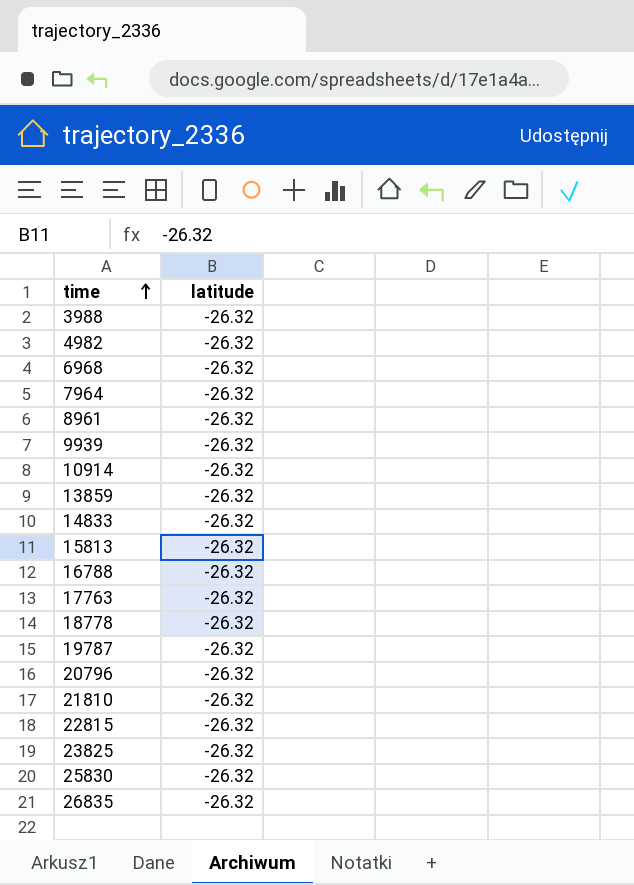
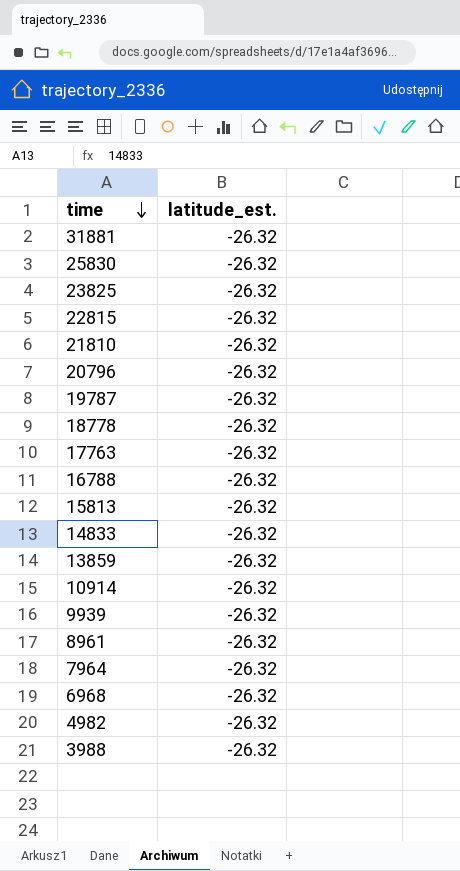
row order: time ascending -> time descending
column name: latitude -> latitude_est.
row 26835: -26.32 -> none
row 31881: none -> -26.32

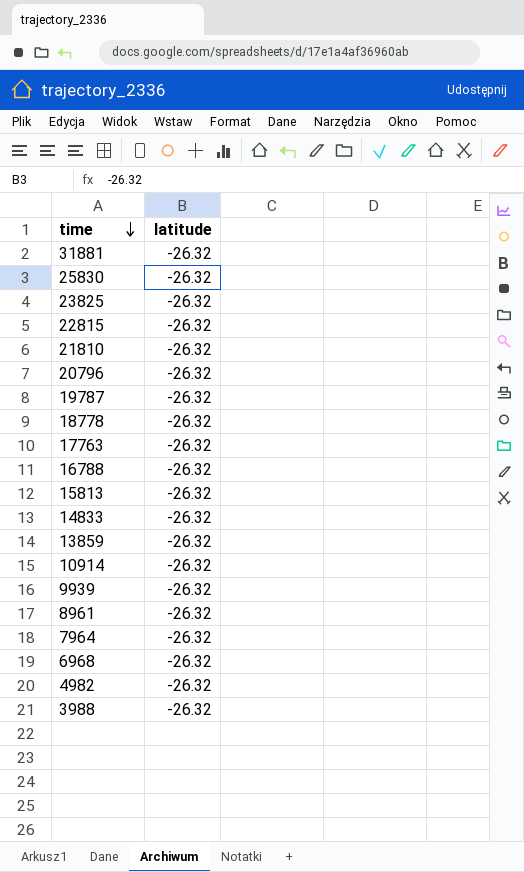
column name: latitude_est. -> latitude

